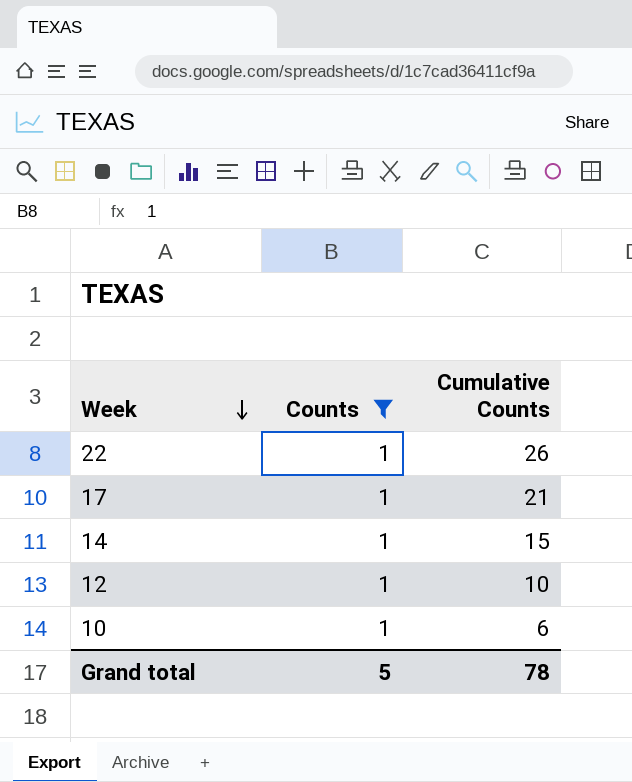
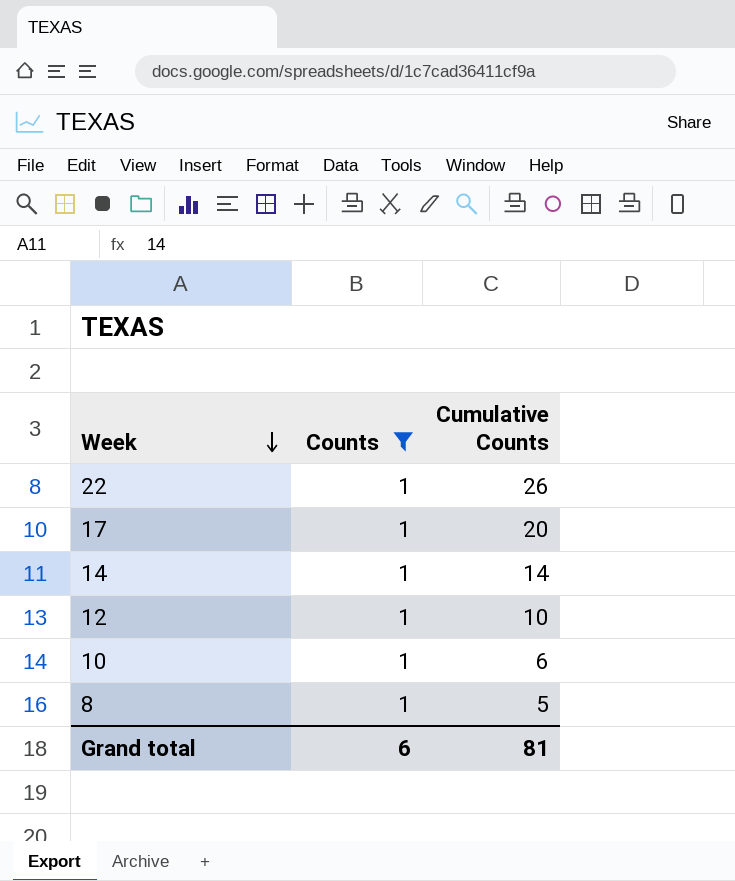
17 | Cumulative Counts: 21 -> 20
14 | Cumulative Counts: 15 -> 14
row 8: none -> 1 | 5
Grand total | Counts: 5 -> 6
Grand total | Cumulative Counts: 78 -> 81

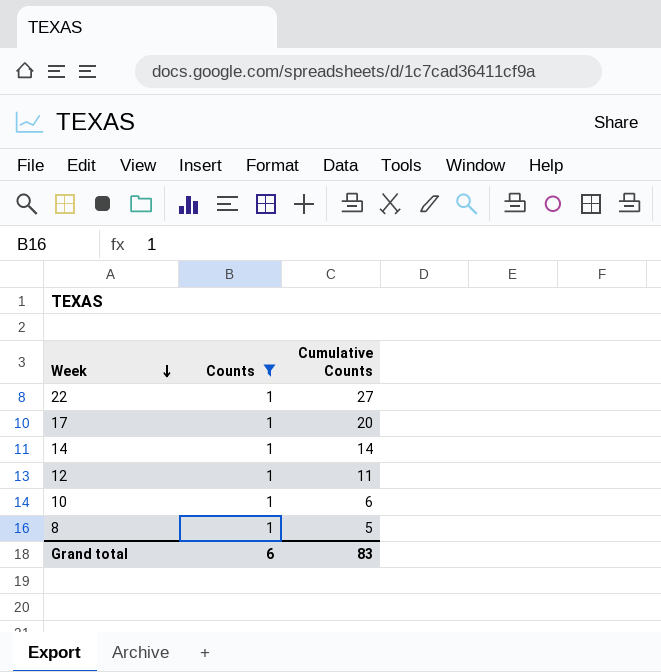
22 | Cumulative Counts: 26 -> 27
12 | Cumulative Counts: 10 -> 11
Grand total | Cumulative Counts: 81 -> 83

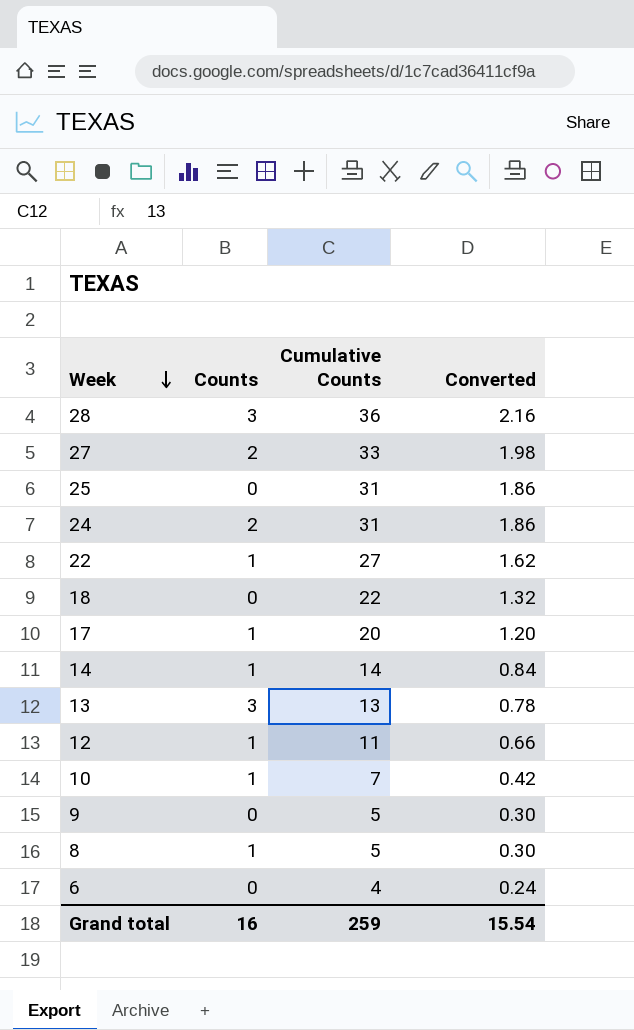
filter: Counts = 1 -> none
column Converted | formula: none -> [Cumulative Counts] * 0.06
10 | Cumulative Counts: 6 -> 7
Grand total | Counts: 6 -> 16
Grand total | Cumulative Counts: 83 -> 259

